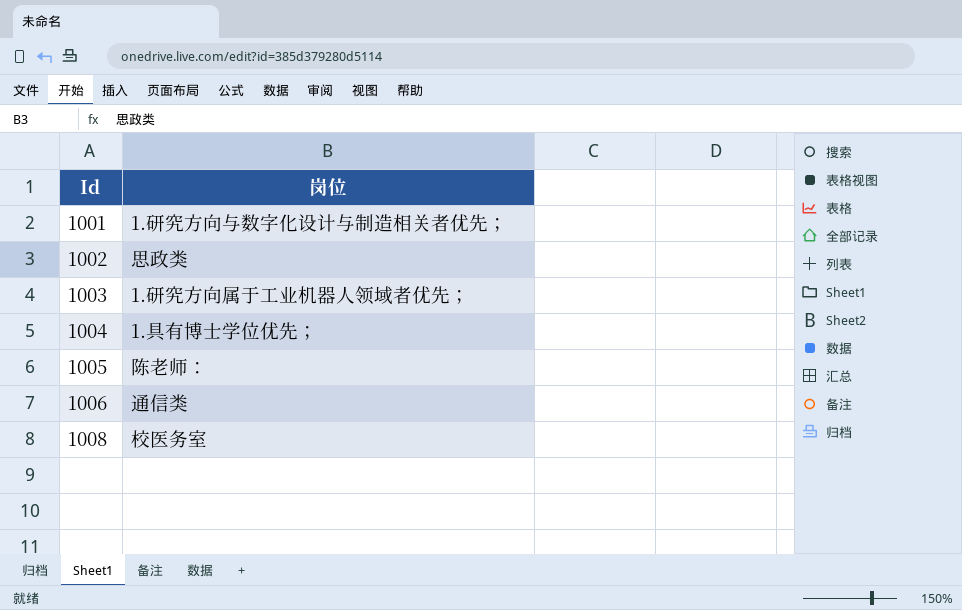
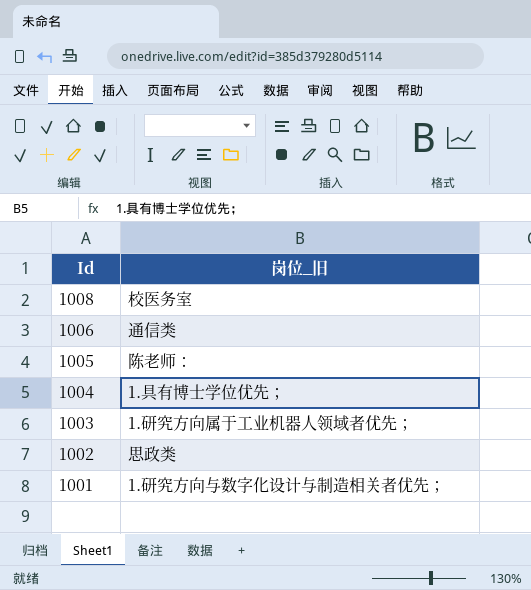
row order: Id ascending -> Id descending
column name: 岗位 -> 岗位_旧

